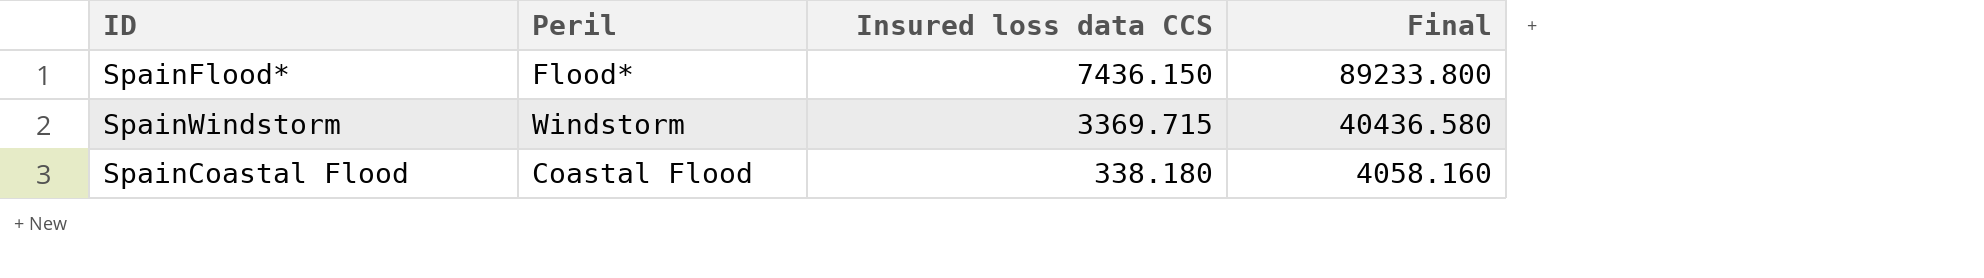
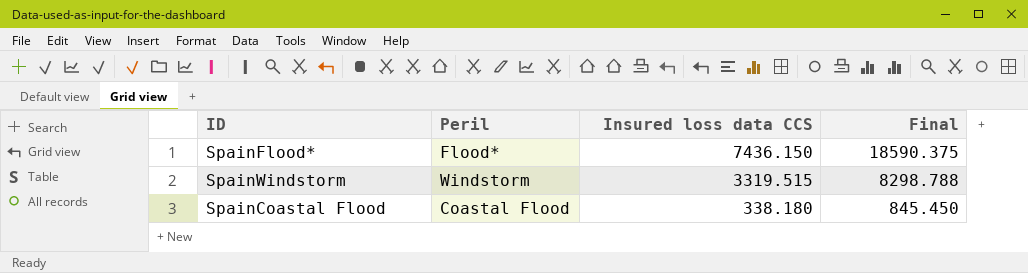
column Final | formula: [Insured loss data CCS] * 12 -> [Insured loss data CCS] * 2.5
SpainWindstorm | Insured loss data CCS: 3369.715 -> 3319.515

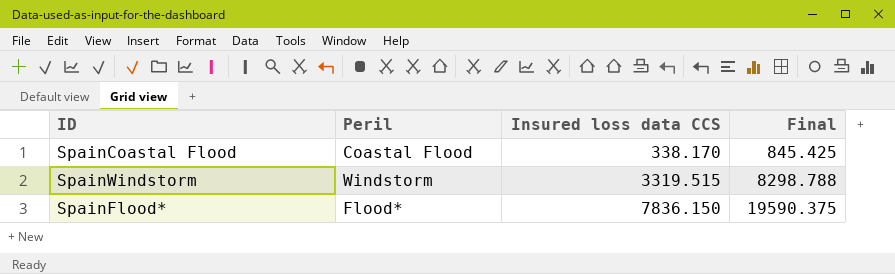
row order: Insured loss data CCS descending -> Insured loss data CCS ascending
SpainCoastal Flood | Insured loss data CCS: 338.180 -> 338.170
SpainCoastal Flood | Final: 845.450 -> 845.425
SpainFlood* | Insured loss data CCS: 7436.150 -> 7836.150
SpainFlood* | Final: 18590.375 -> 19590.375

